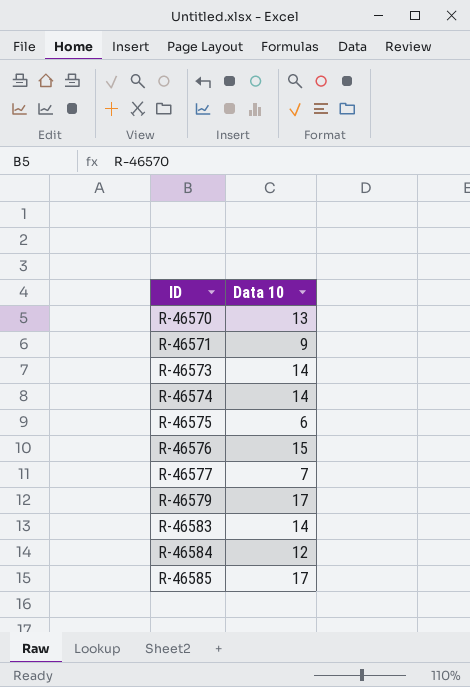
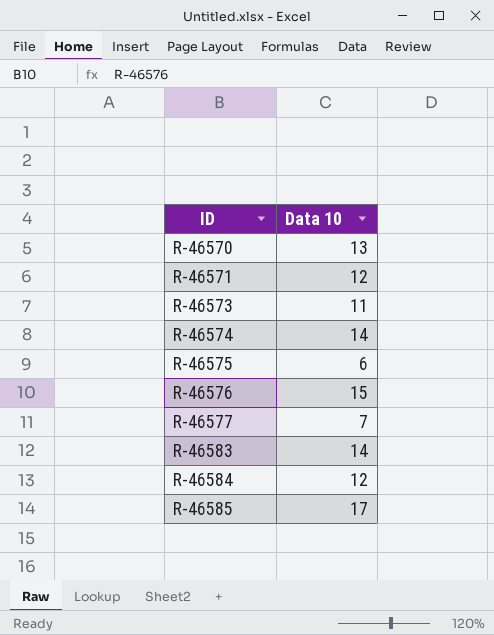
row R-46579: 17 -> none
R-46571 | Data 10: 9 -> 12
R-46573 | Data 10: 14 -> 11

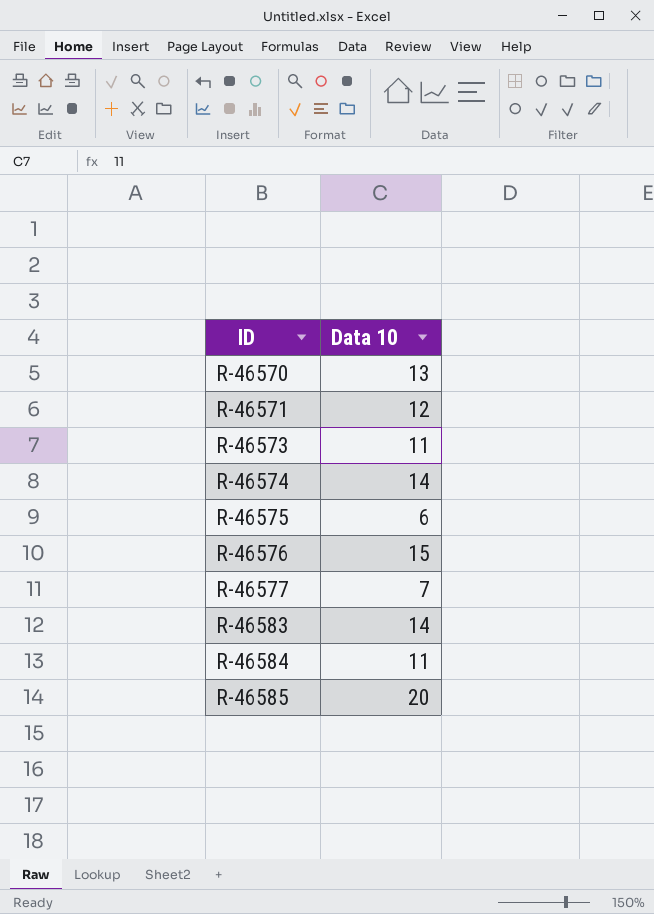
R-46584 | Data 10: 12 -> 11
R-46585 | Data 10: 17 -> 20

